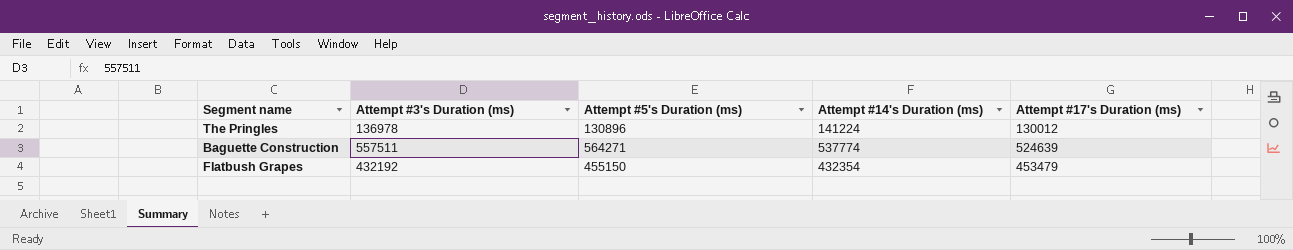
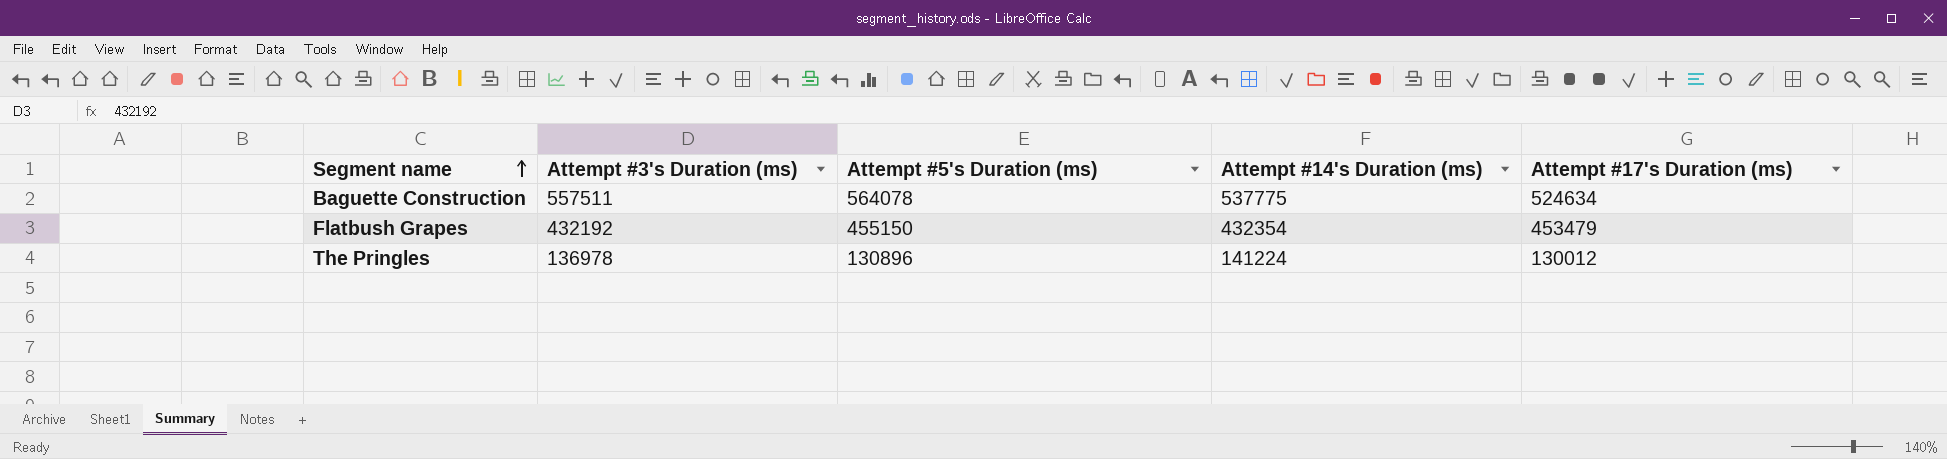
row order: none -> Segment name ascending
Baguette Construction | Attempt #5's Duration (ms): 564271 -> 564078
Baguette Construction | Attempt #14's Duration (ms): 537774 -> 537775
Baguette Construction | Attempt #17's Duration (ms): 524639 -> 524634

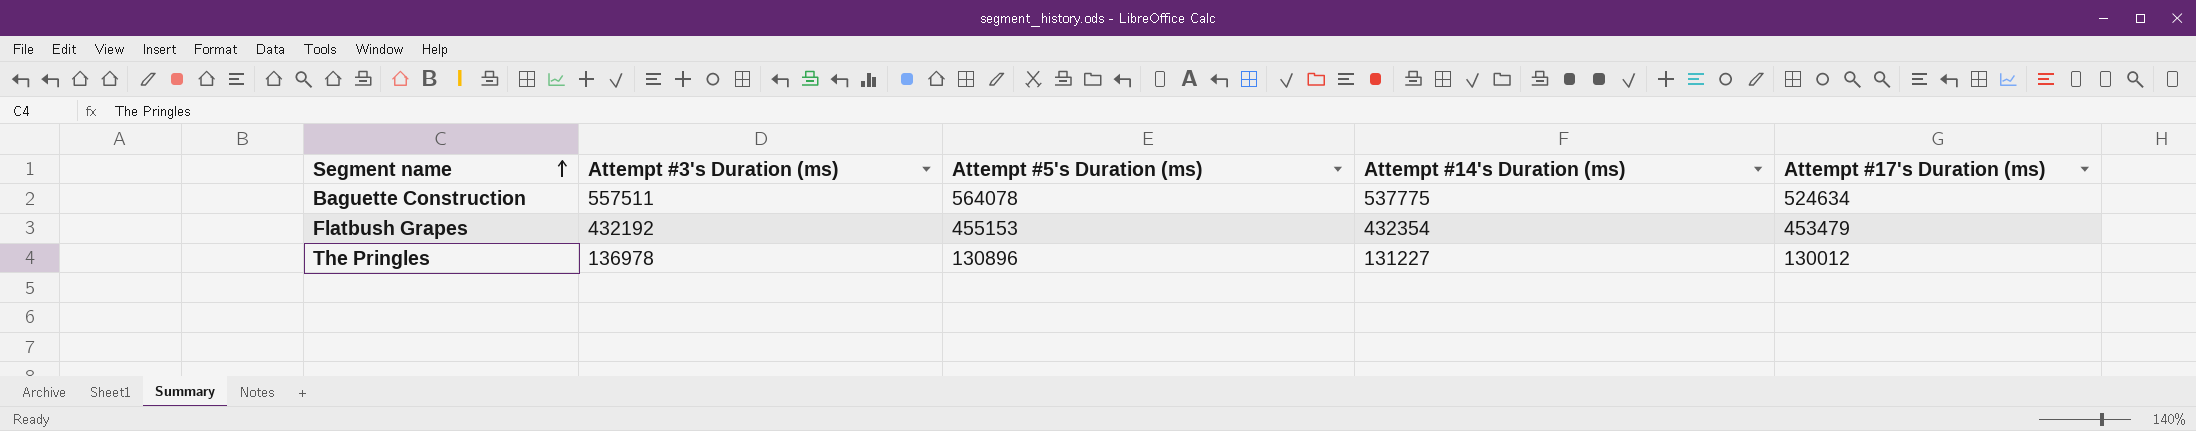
Flatbush Grapes | Attempt #5's Duration (ms): 455150 -> 455153
The Pringles | Attempt #14's Duration (ms): 141224 -> 131227

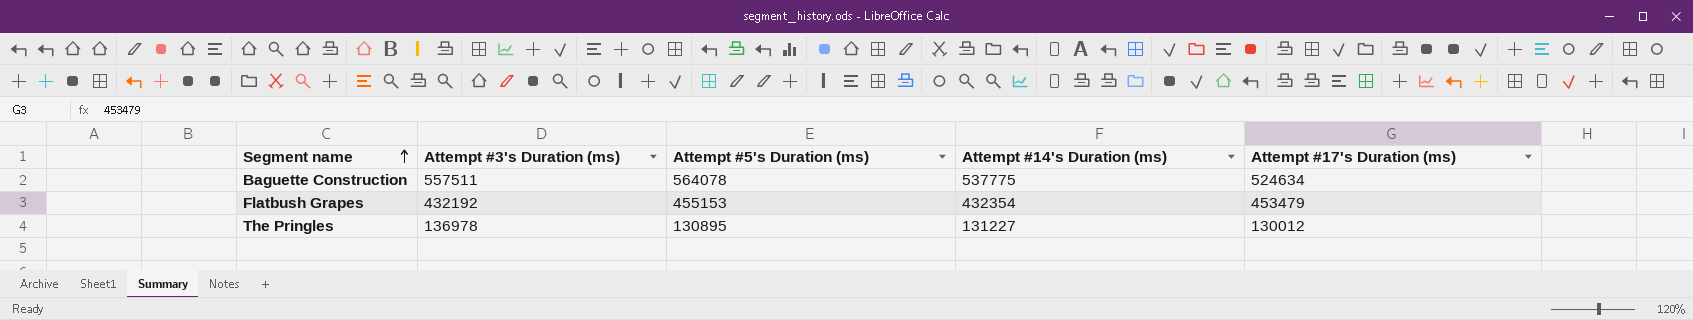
The Pringles | Attempt #5's Duration (ms): 130896 -> 130895

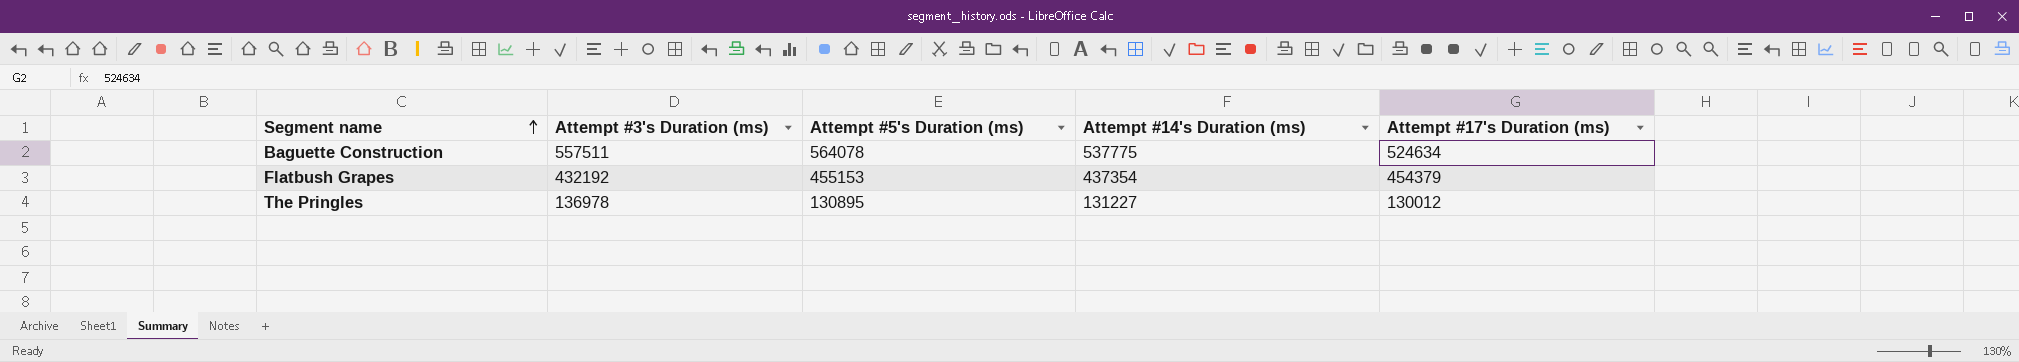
Flatbush Grapes | Attempt #14's Duration (ms): 432354 -> 437354
Flatbush Grapes | Attempt #17's Duration (ms): 453479 -> 454379

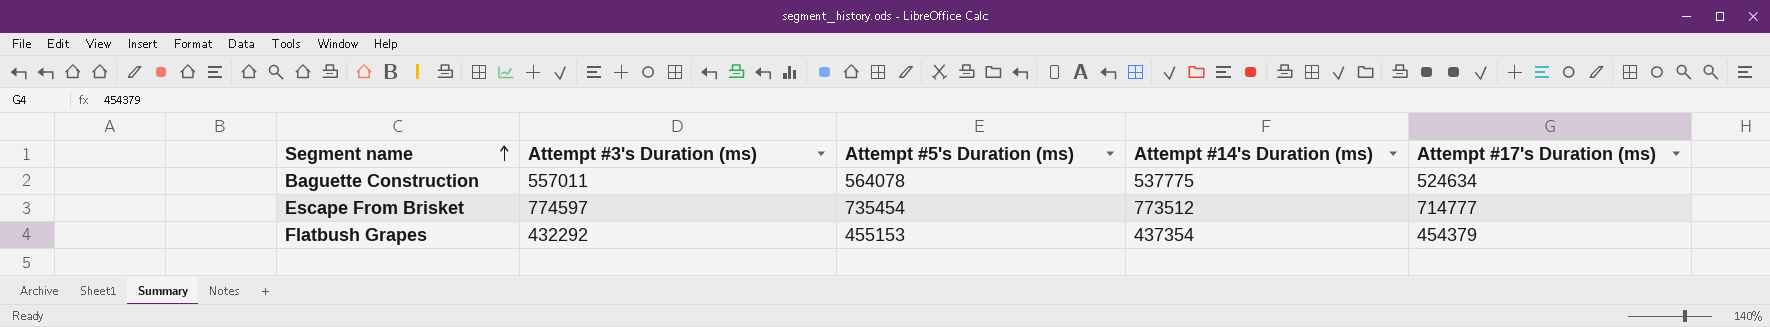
row The Pringles: 136978 | 130895 | 131227 | 130012 -> none
Baguette Construction | Attempt #3's Duration (ms): 557511 -> 557011
row Escape From Brisket: none -> 774597 | 735454 | 773512 | 714777
Flatbush Grapes | Attempt #3's Duration (ms): 432192 -> 432292

